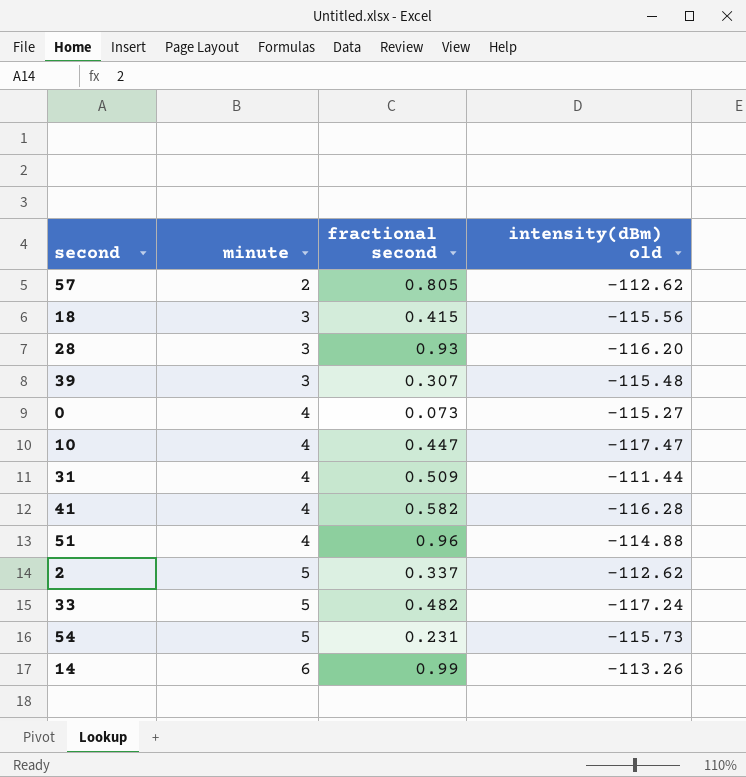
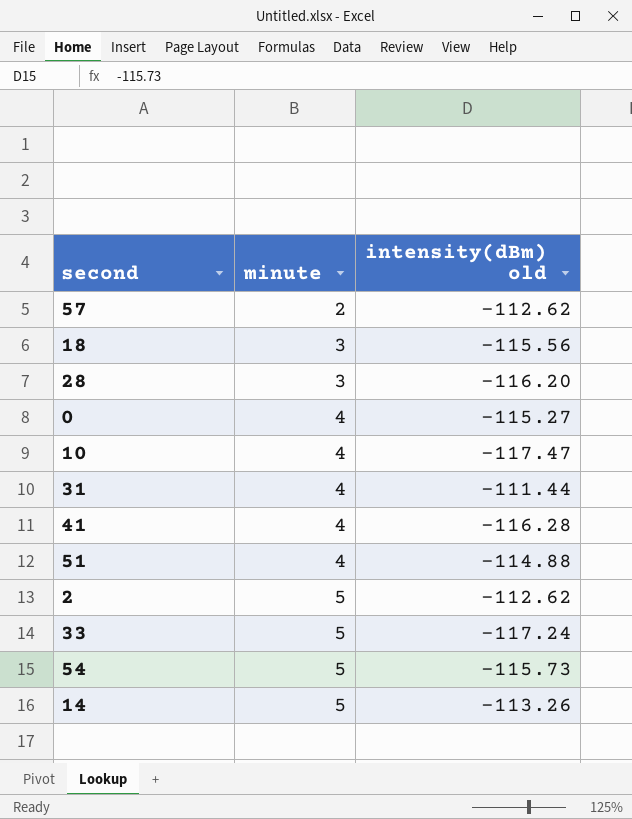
column fractional second | position: 3 -> none
row 39: 3 | 0.307 | -115.48 -> none
14 | minute: 6 -> 5

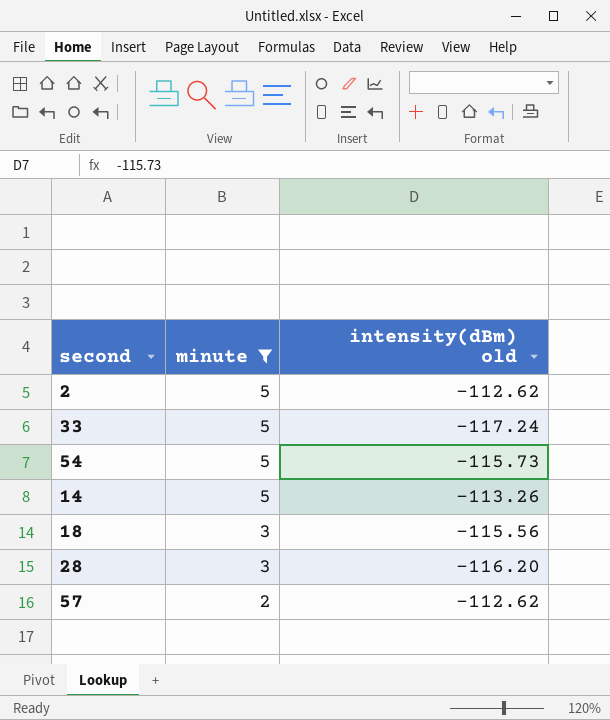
filter: none -> minute != 4
row order: minute ascending -> minute descending

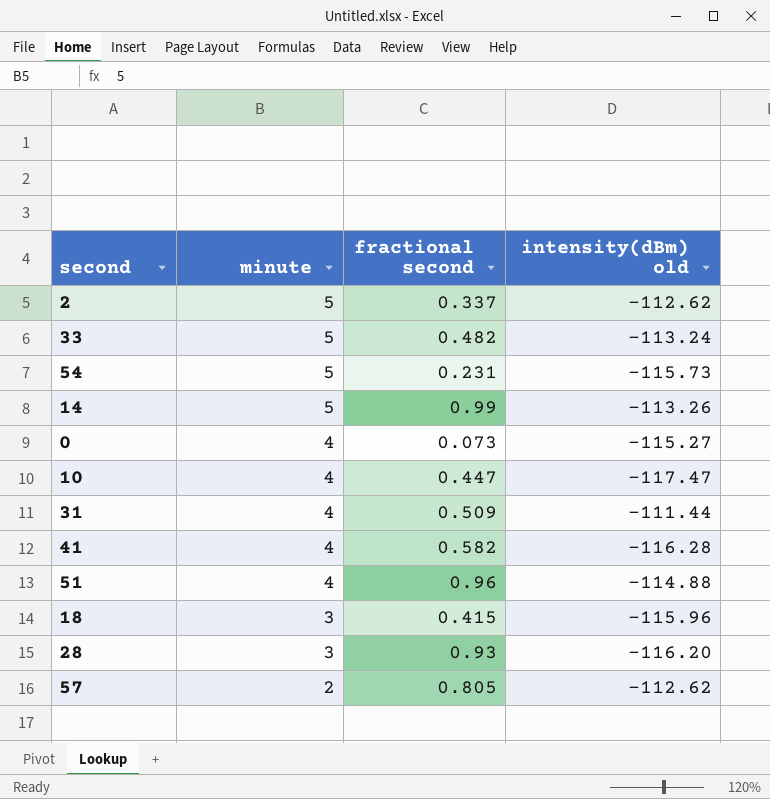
filter: minute != 4 -> none
column fractional second | position: none -> 3
33 | intensity(dBm) old: -117.24 -> -113.24
18 | intensity(dBm) old: -115.56 -> -115.96

